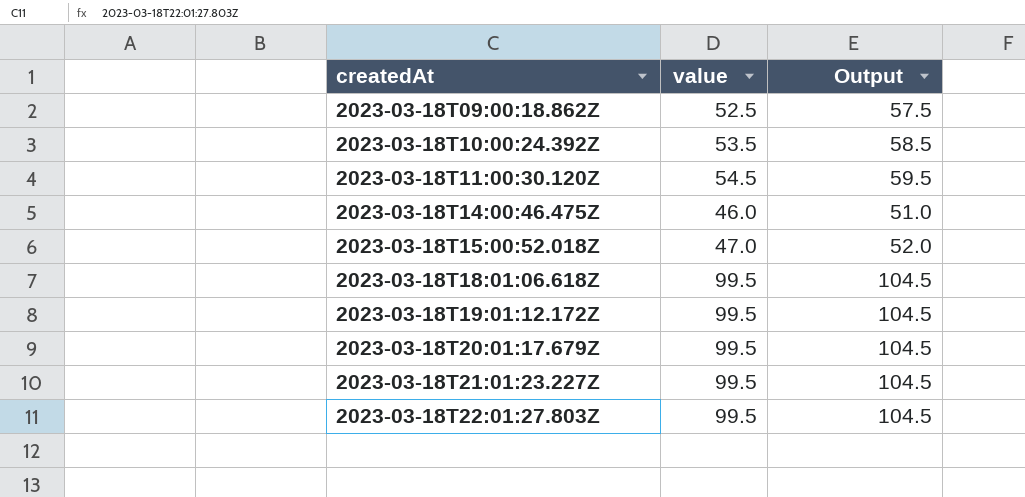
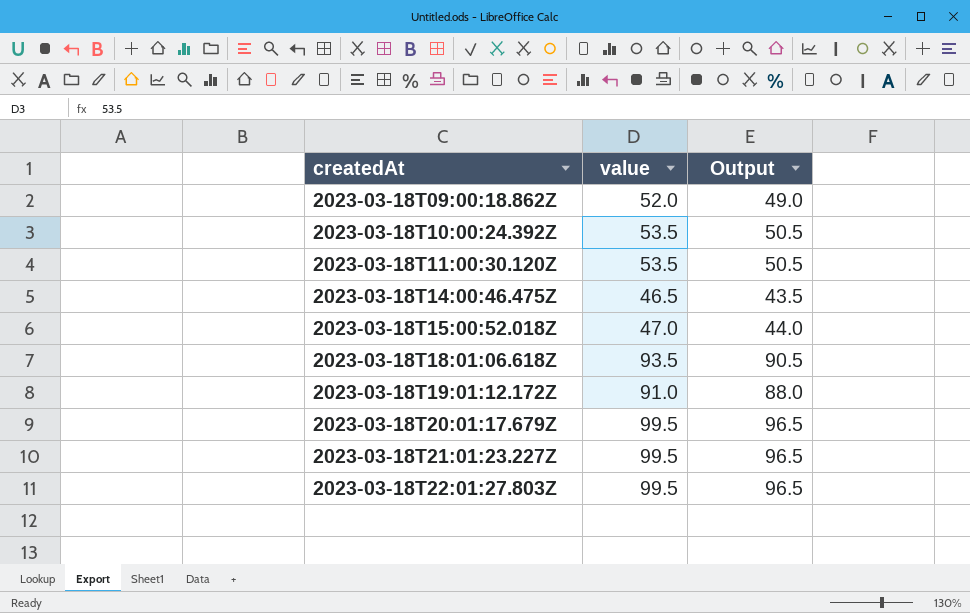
column Output | formula: [value] + 5 -> [value] - 3
2023-03-18T09:00:18.862Z | value: 52.5 -> 52.0
2023-03-18T11:00:30.120Z | value: 54.5 -> 53.5
2023-03-18T14:00:46.475Z | value: 46.0 -> 46.5
2023-03-18T18:01:06.618Z | value: 99.5 -> 93.5
2023-03-18T19:01:12.172Z | value: 99.5 -> 91.0

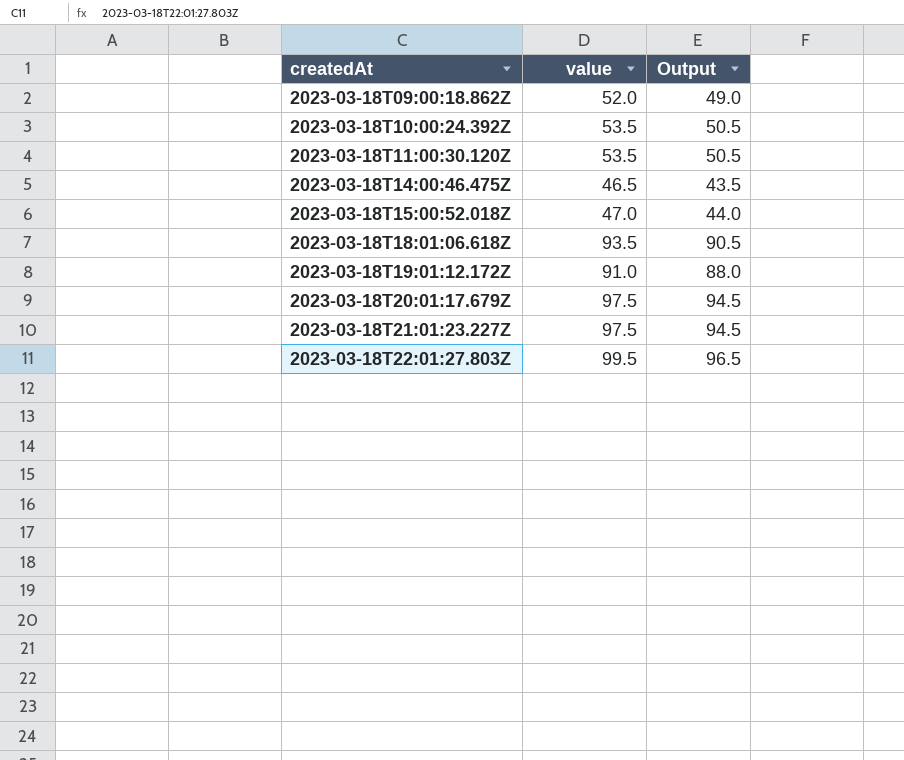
2023-03-18T20:01:17.679Z | value: 99.5 -> 97.5
2023-03-18T20:01:17.679Z | Output: 96.5 -> 94.5
2023-03-18T21:01:23.227Z | value: 99.5 -> 97.5
2023-03-18T21:01:23.227Z | Output: 96.5 -> 94.5

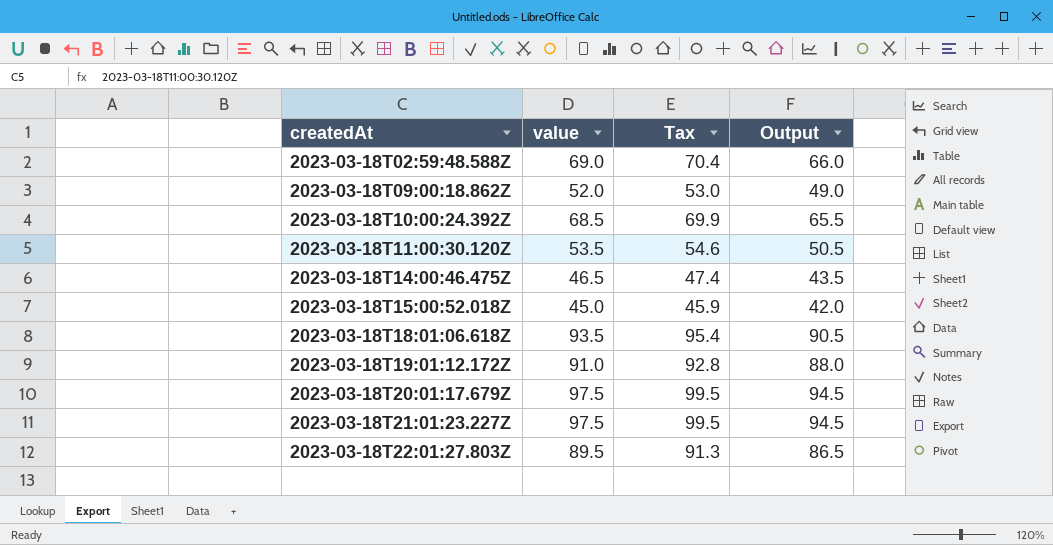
column Tax | formula: none -> [value] * 1.02
row 2023-03-18T02:59:48.588Z: none -> 69.0 | 70.4 | 66.0
2023-03-18T10:00:24.392Z | value: 53.5 -> 68.5
2023-03-18T10:00:24.392Z | Output: 50.5 -> 65.5
2023-03-18T15:00:52.018Z | value: 47.0 -> 45.0
2023-03-18T15:00:52.018Z | Output: 44.0 -> 42.0
2023-03-18T22:01:27.803Z | value: 99.5 -> 89.5
2023-03-18T22:01:27.803Z | Output: 96.5 -> 86.5

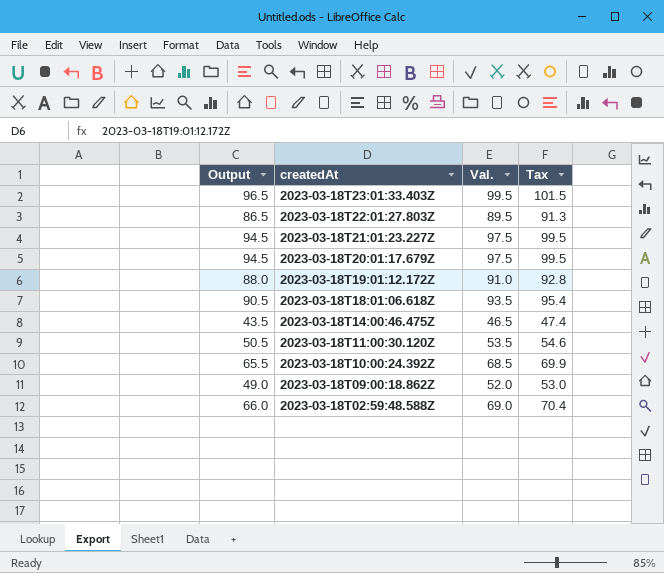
row order: createdAt ascending -> createdAt descending
column Output | position: 4 -> 1
column name: value -> Val.
row 2023-03-18T15:00:52.018Z: 45.0 | 45.9 | 42.0 -> none
row 2023-03-18T23:01:33.403Z: none -> 96.5 | 99.5 | 101.5

